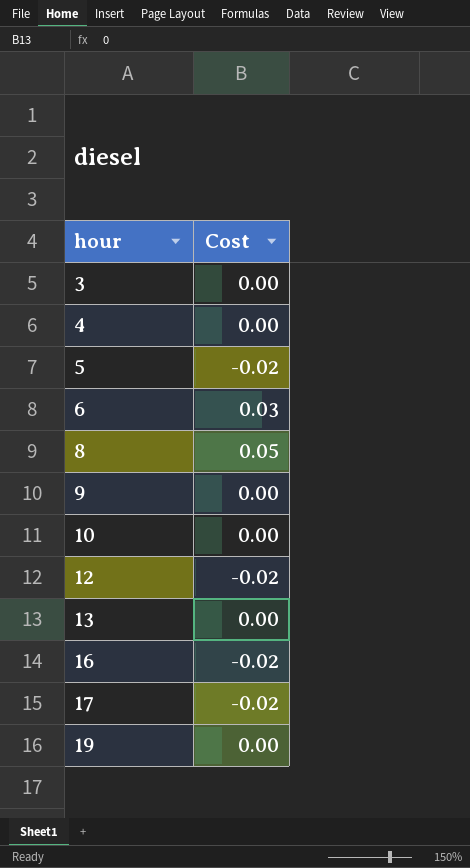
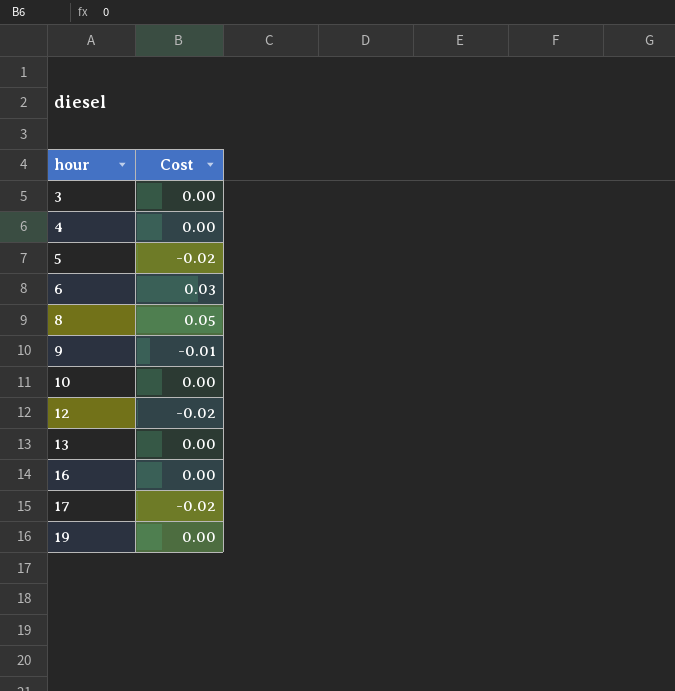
9 | Cost: 0.00 -> -0.01
16 | Cost: -0.02 -> 0.00

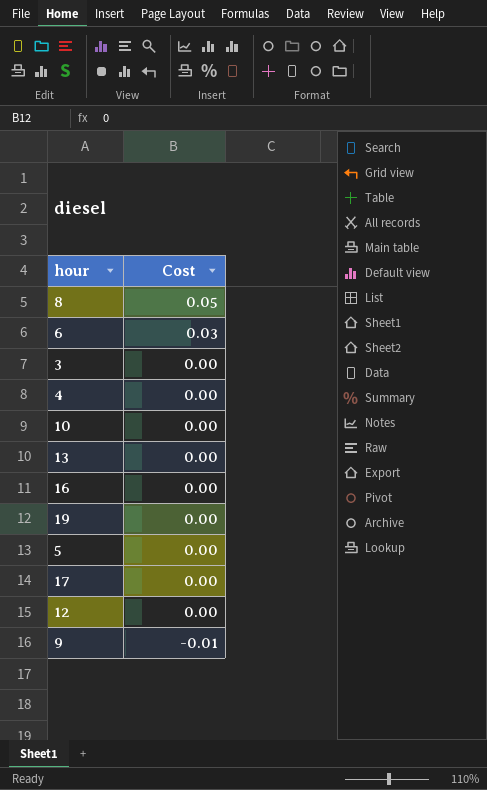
row order: hour ascending -> Cost descending
5 | Cost: -0.02 -> 0.00
17 | Cost: -0.02 -> 0.00
12 | Cost: -0.02 -> 0.00

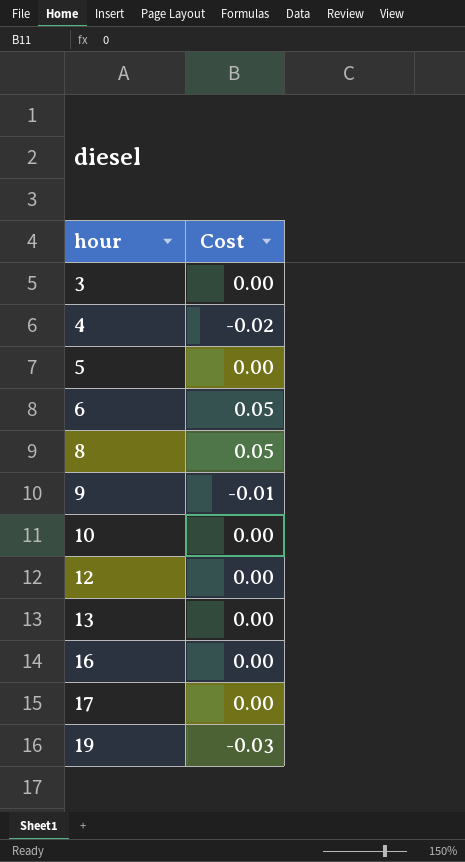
row order: Cost descending -> hour ascending
4 | Cost: 0.00 -> -0.02
6 | Cost: 0.03 -> 0.05
19 | Cost: 0.00 -> -0.03

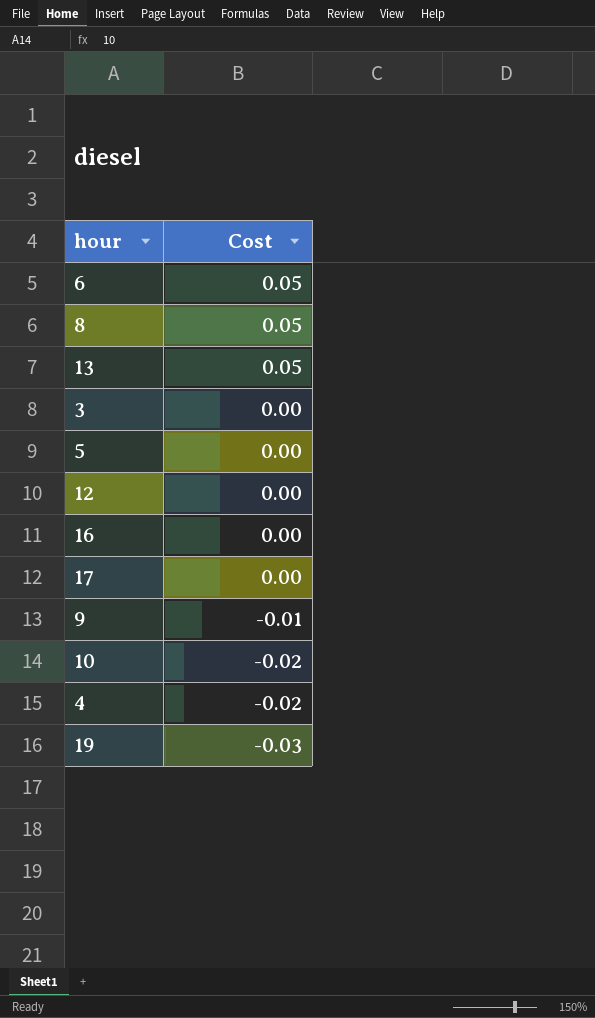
row order: hour ascending -> Cost descending
13 | Cost: 0.00 -> 0.05
10 | Cost: 0.00 -> -0.02

